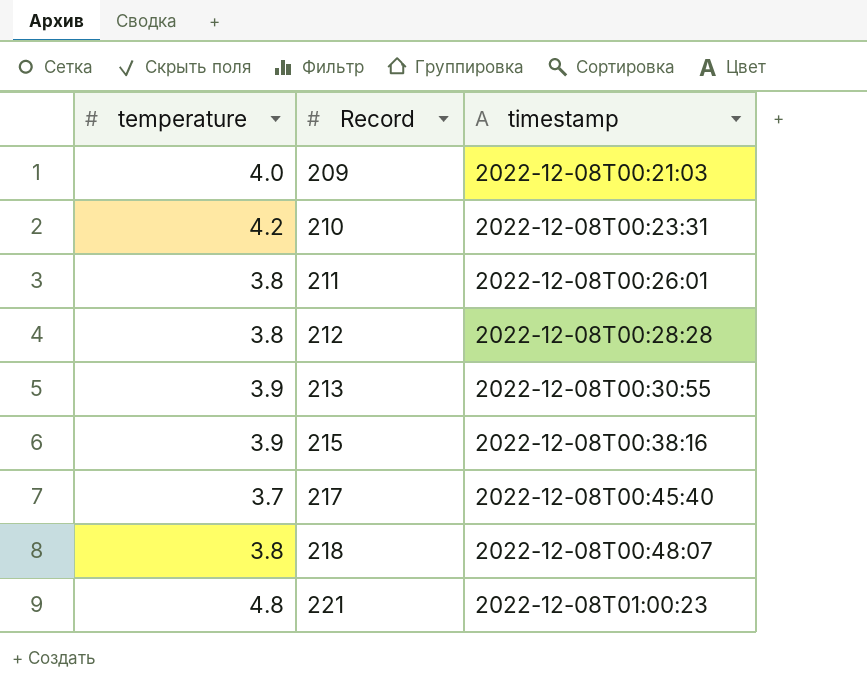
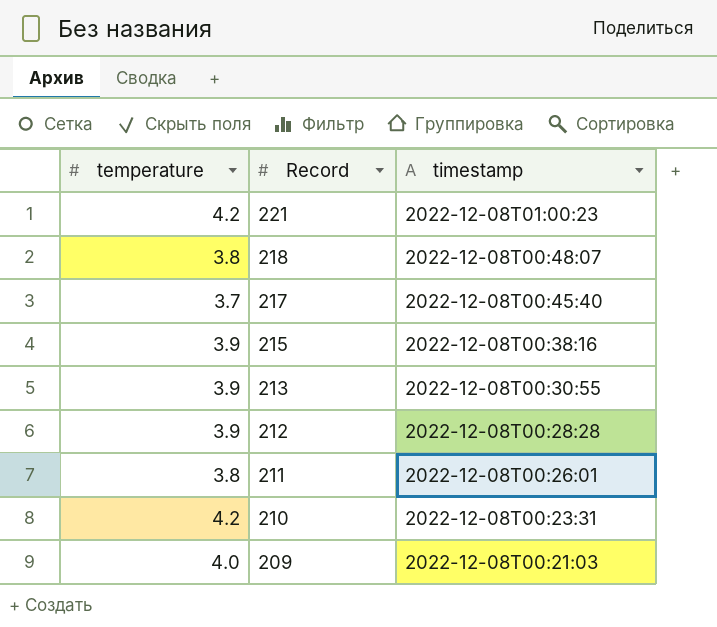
row order: Record ascending -> Record descending
221 | temperature: 4.8 -> 4.2
212 | temperature: 3.8 -> 3.9

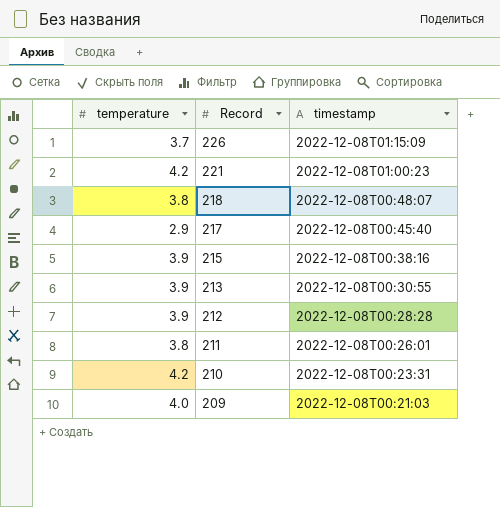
row 226: none -> 3.7 | 2022-12-08T01:15:09
217 | temperature: 3.7 -> 2.9

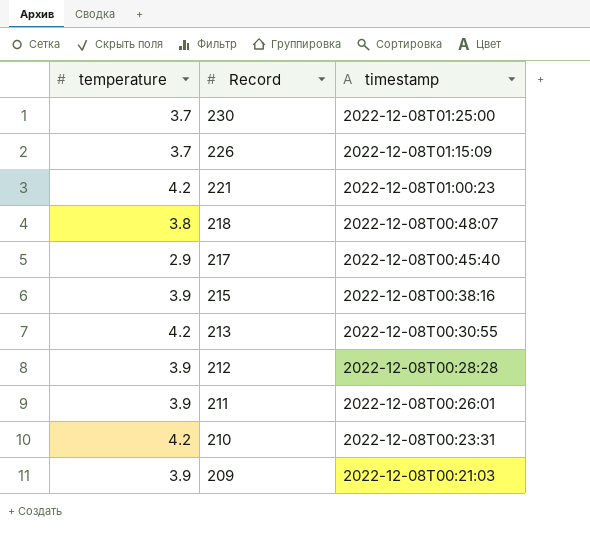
row 230: none -> 3.7 | 2022-12-08T01:25:00
213 | temperature: 3.9 -> 4.2
211 | temperature: 3.8 -> 3.9
209 | temperature: 4.0 -> 3.9

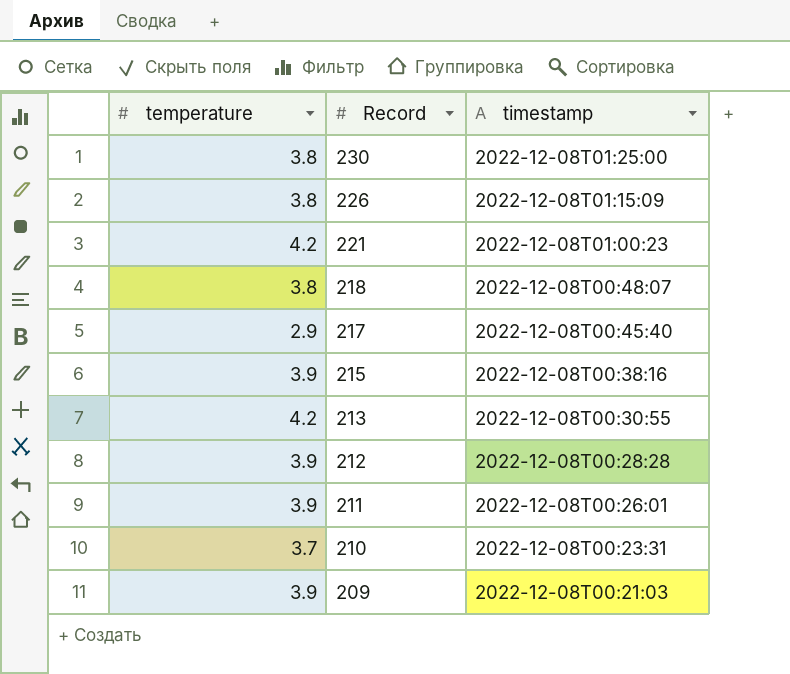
230 | temperature: 3.7 -> 3.8
226 | temperature: 3.7 -> 3.8
210 | temperature: 4.2 -> 3.7

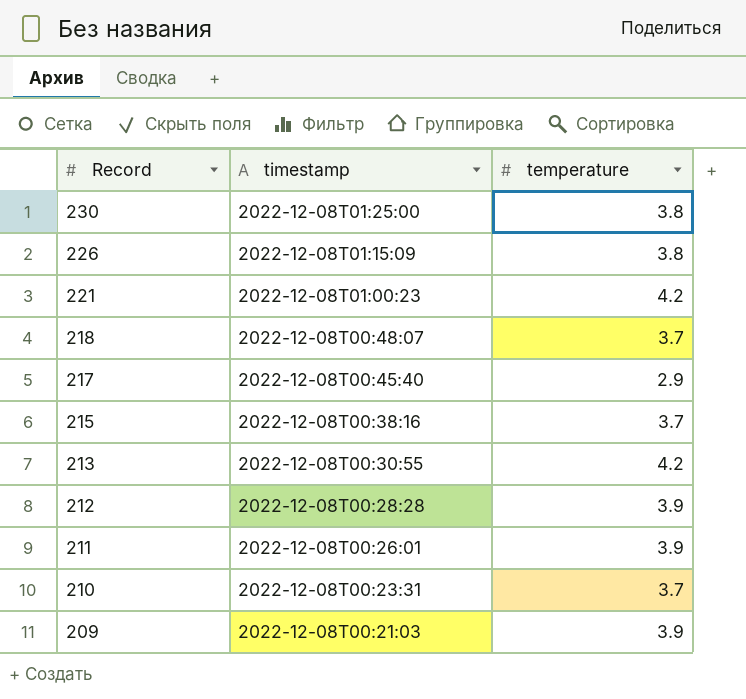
column temperature | position: 1 -> 3
218 | temperature: 3.8 -> 3.7
215 | temperature: 3.9 -> 3.7

